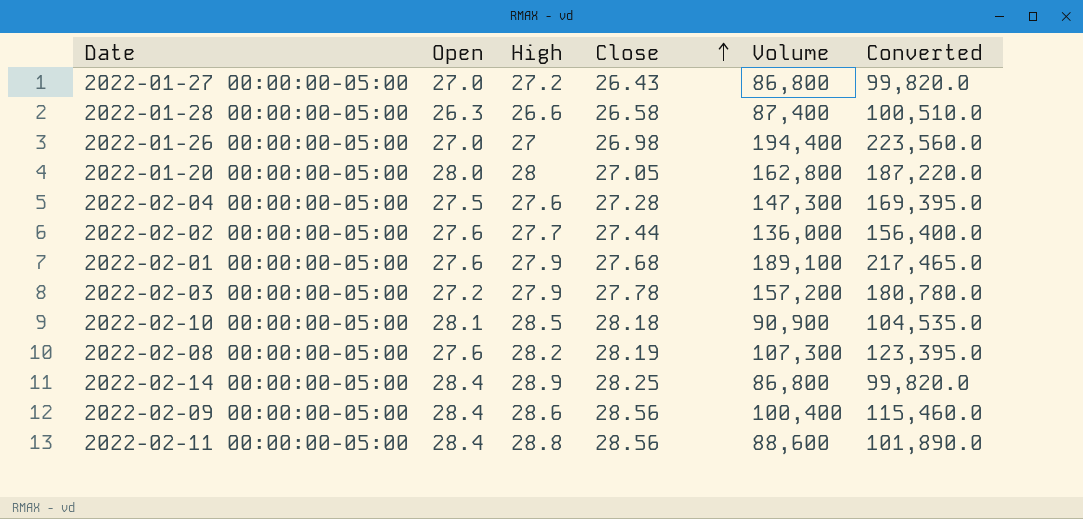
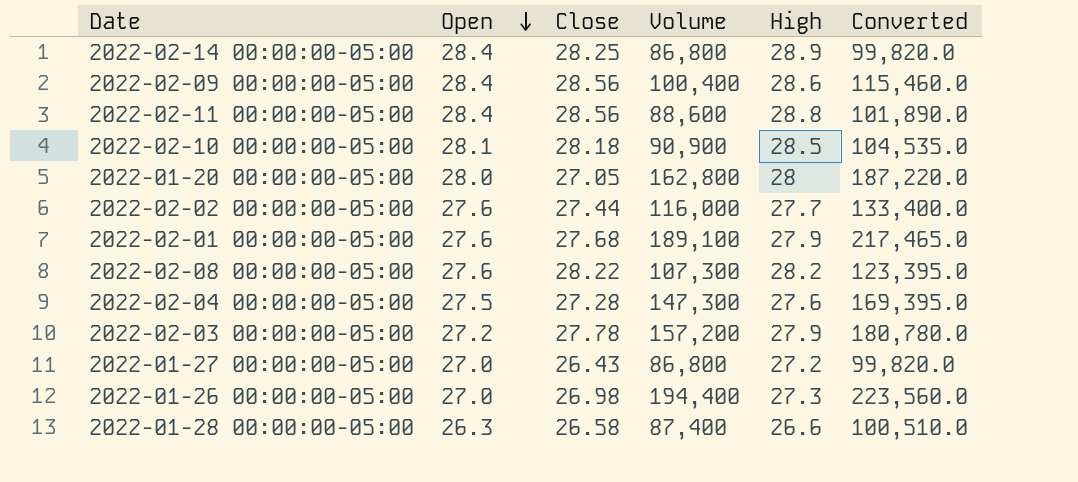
row order: Close ascending -> Open descending
column High | position: 3 -> 5
2022-02-02 00:00:00-05:00 | Volume: 136,000 -> 116,000
2022-02-02 00:00:00-05:00 | Converted: 156,400.0 -> 133,400.0
2022-02-08 00:00:00-05:00 | Close: 28.19 -> 28.22
2022-01-26 00:00:00-05:00 | High: 27 -> 27.3

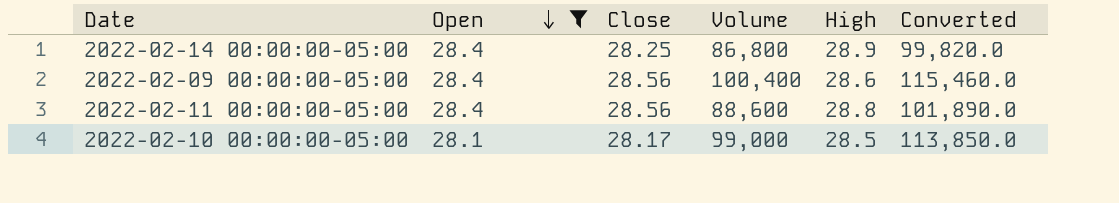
filter: none -> Open >= 28.1
2022-02-10 00:00:00-05:00 | Close: 28.18 -> 28.17
2022-02-10 00:00:00-05:00 | Volume: 90,900 -> 99,000
2022-02-10 00:00:00-05:00 | Converted: 104,535.0 -> 113,850.0

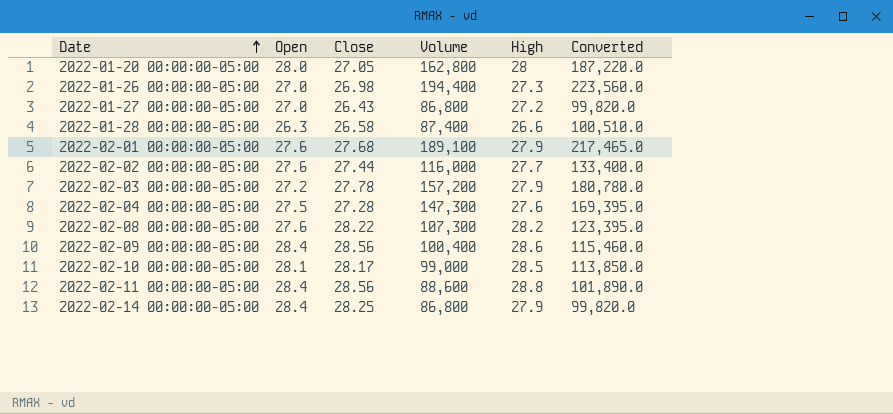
filter: Open >= 28.1 -> none
row order: Open descending -> Date ascending
2022-02-14 00:00:00-05:00 | High: 28.9 -> 27.9

